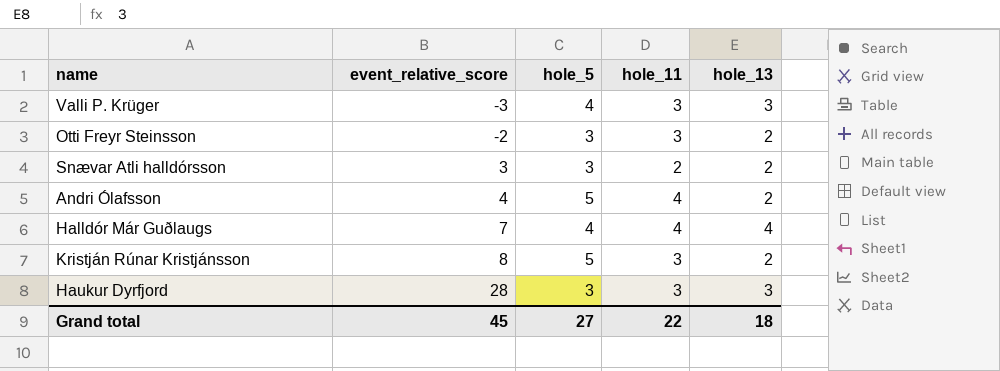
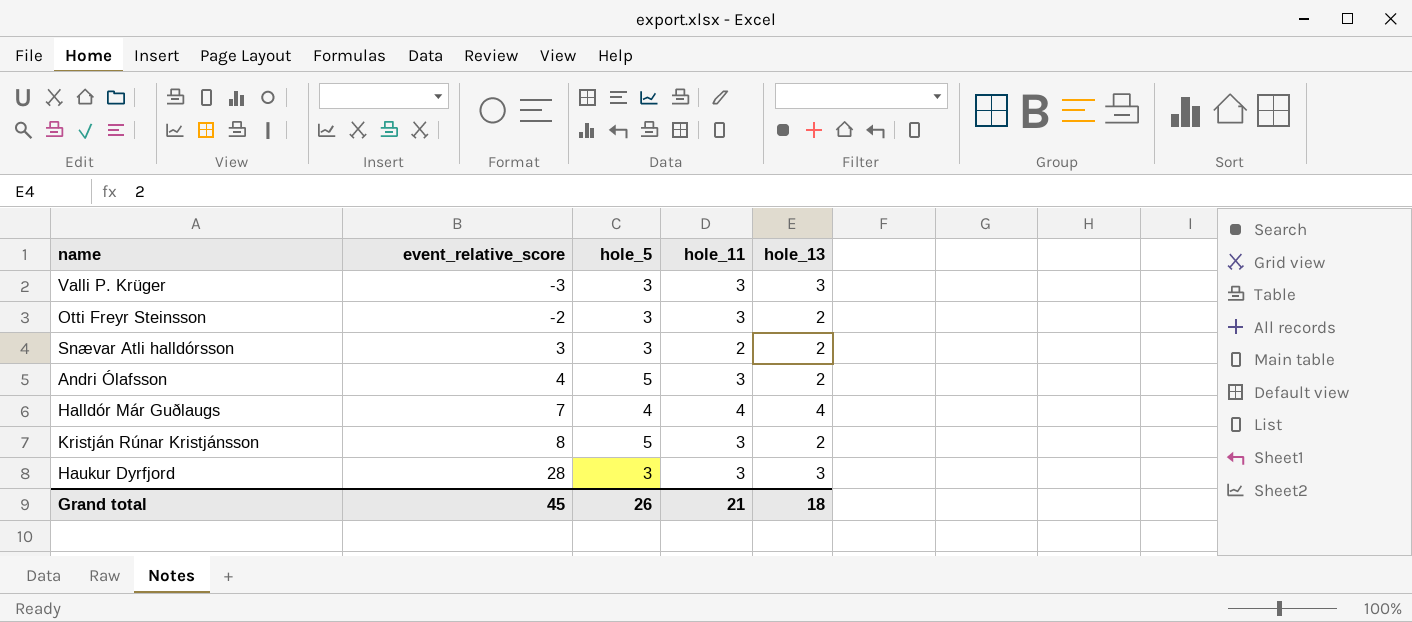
Valli P. Krüger | hole_5: 4 -> 3
Andri Ólafsson | hole_11: 4 -> 3
Grand total | hole_5: 27 -> 26
Grand total | hole_11: 22 -> 21

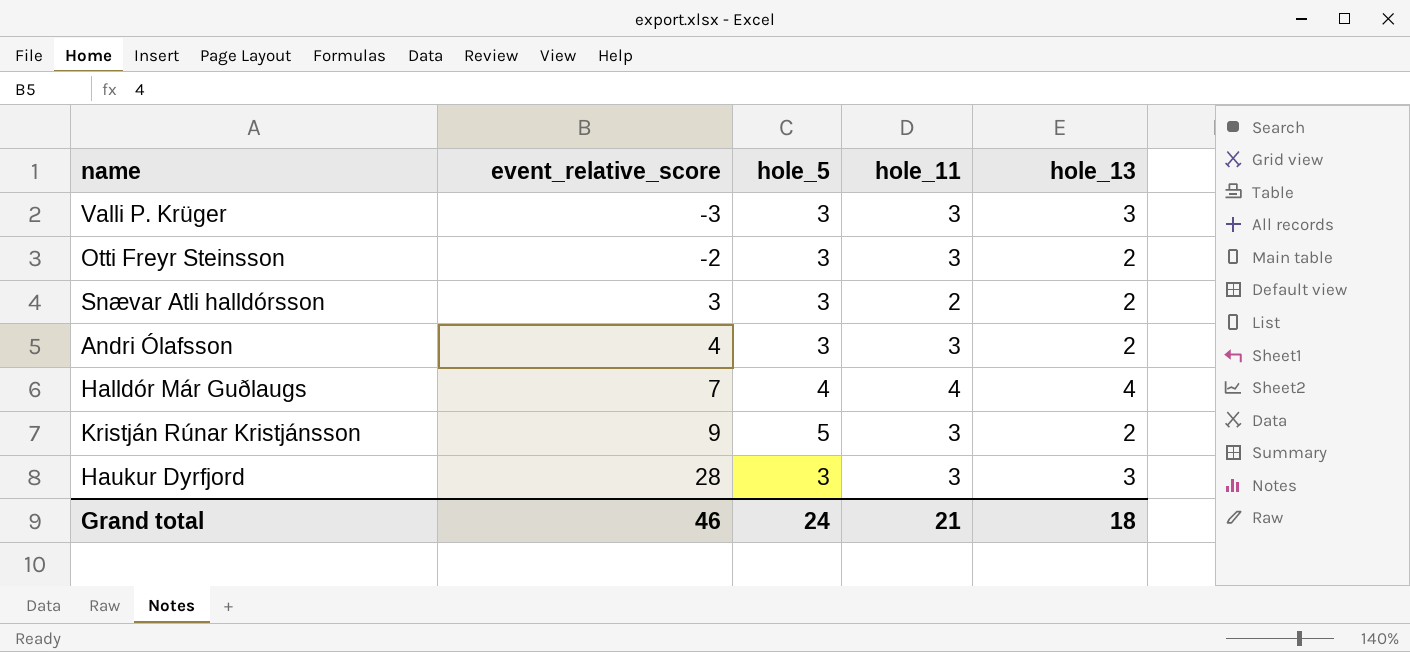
Andri Ólafsson | hole_5: 5 -> 3
Kristján Rúnar Kristjánsson | event_relative_score: 8 -> 9
Grand total | event_relative_score: 45 -> 46
Grand total | hole_5: 26 -> 24

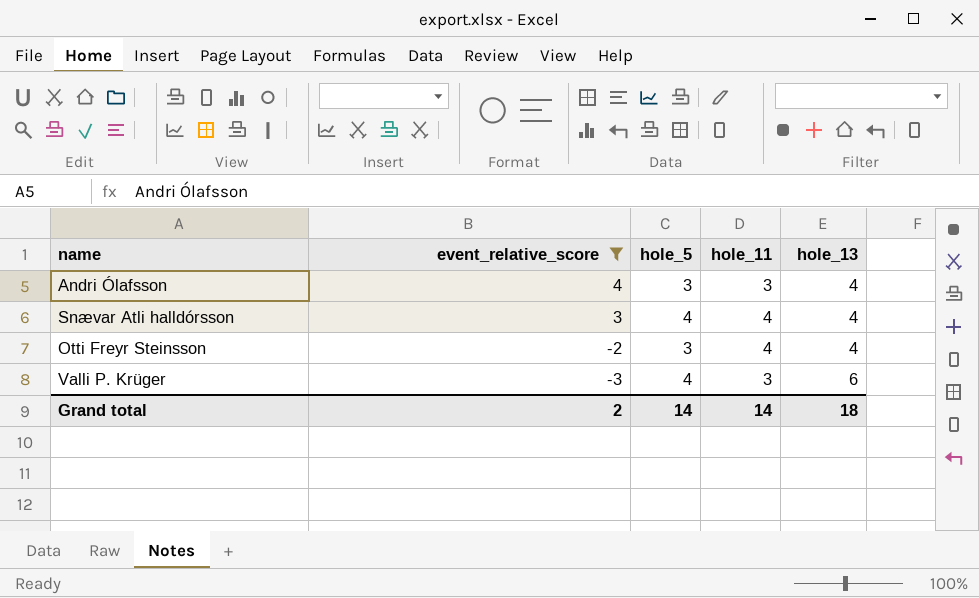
filter: none -> event_relative_score <= 4
row order: event_relative_score ascending -> event_relative_score descending
Andri Ólafsson | hole_13: 2 -> 4
Snævar Atli halldórsson | hole_5: 3 -> 4
Snævar Atli halldórsson | hole_11: 2 -> 4
Snævar Atli halldórsson | hole_13: 2 -> 4
Otti Freyr Steinsson | hole_11: 3 -> 4
Otti Freyr Steinsson | hole_13: 2 -> 4
Valli P. Krüger | hole_5: 3 -> 4
Valli P. Krüger | hole_13: 3 -> 6
Grand total | event_relative_score: 46 -> 2
Grand total | hole_5: 24 -> 14
Grand total | hole_11: 21 -> 14

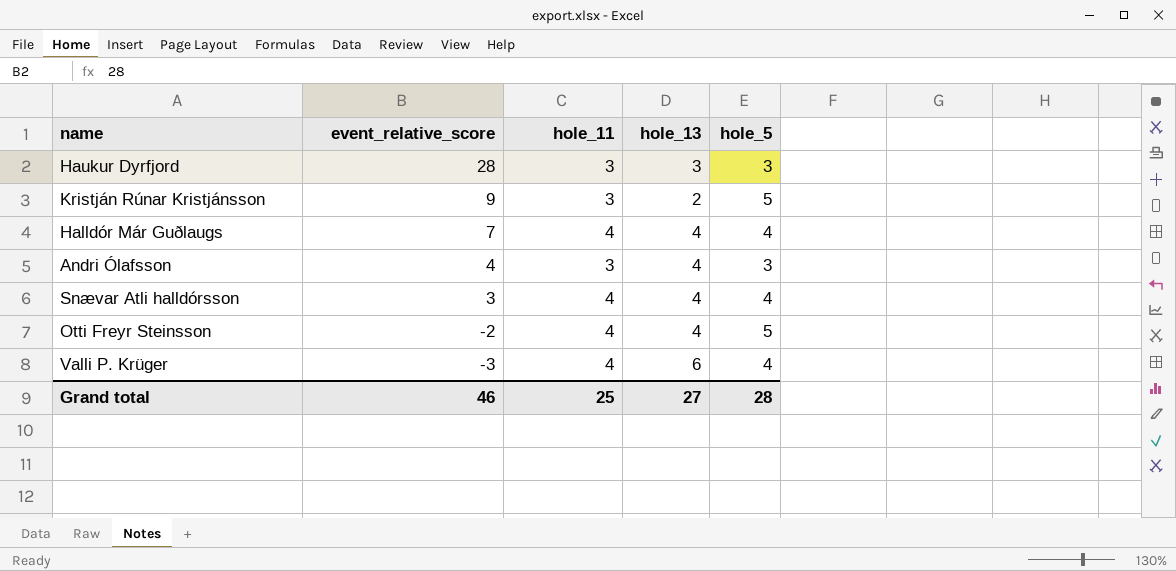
filter: event_relative_score <= 4 -> none
column hole_5 | position: 3 -> 5
Otti Freyr Steinsson | hole_5: 3 -> 5
Valli P. Krüger | hole_11: 3 -> 4
Grand total | event_relative_score: 2 -> 46
Grand total | hole_11: 14 -> 25
Grand total | hole_13: 18 -> 27
Grand total | hole_5: 14 -> 28

